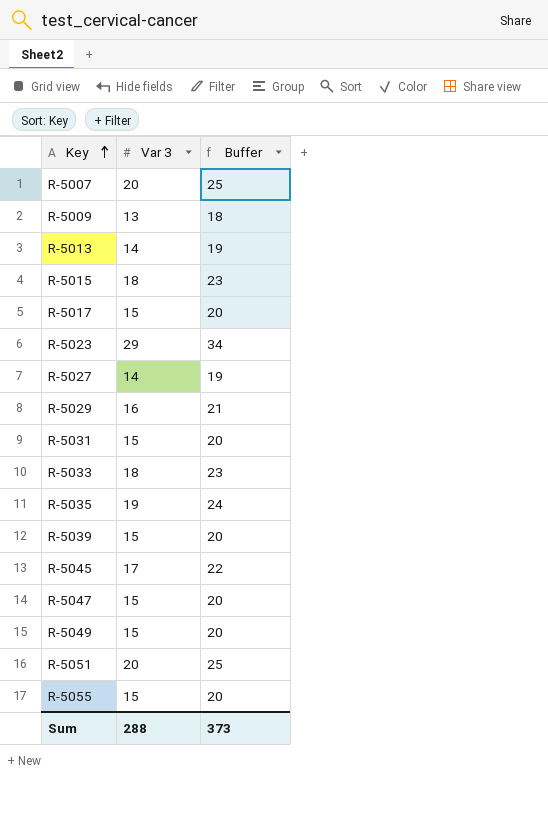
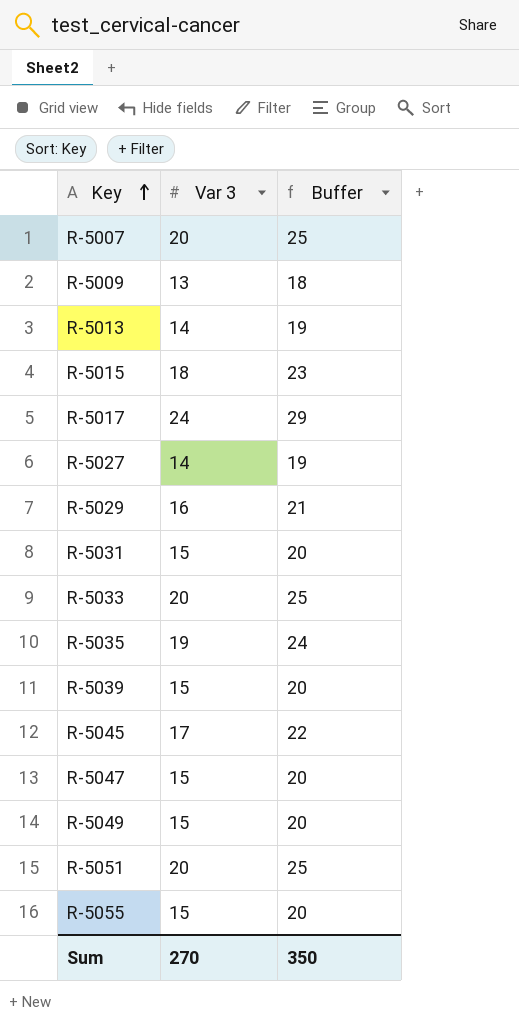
row R-5023: 29 | 34 -> none
R-5017 | Var 3: 15 -> 24
R-5017 | Buffer: 20 -> 29
R-5033 | Var 3: 18 -> 20
R-5033 | Buffer: 23 -> 25
Sum | Var 3: 288 -> 270
Sum | Buffer: 373 -> 350

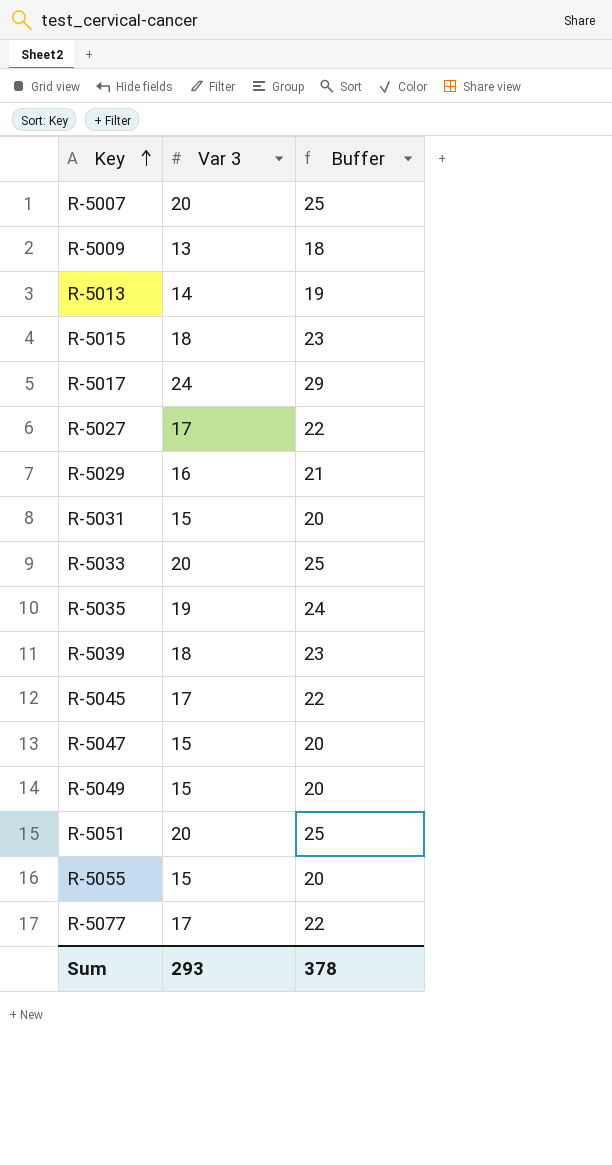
R-5027 | Var 3: 14 -> 17
R-5027 | Buffer: 19 -> 22
R-5039 | Var 3: 15 -> 18
R-5039 | Buffer: 20 -> 23
row R-5077: none -> 17 | 22
Sum | Var 3: 270 -> 293
Sum | Buffer: 350 -> 378

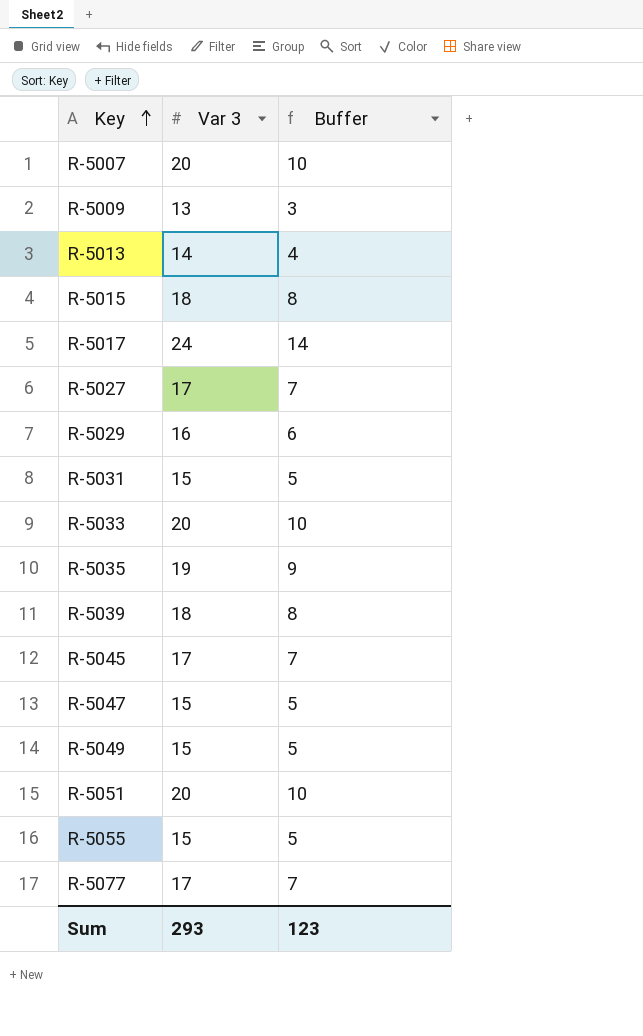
column Buffer | formula: [Var 3] + 5 -> [Var 3] - 10
Sum | Buffer: 378 -> 123

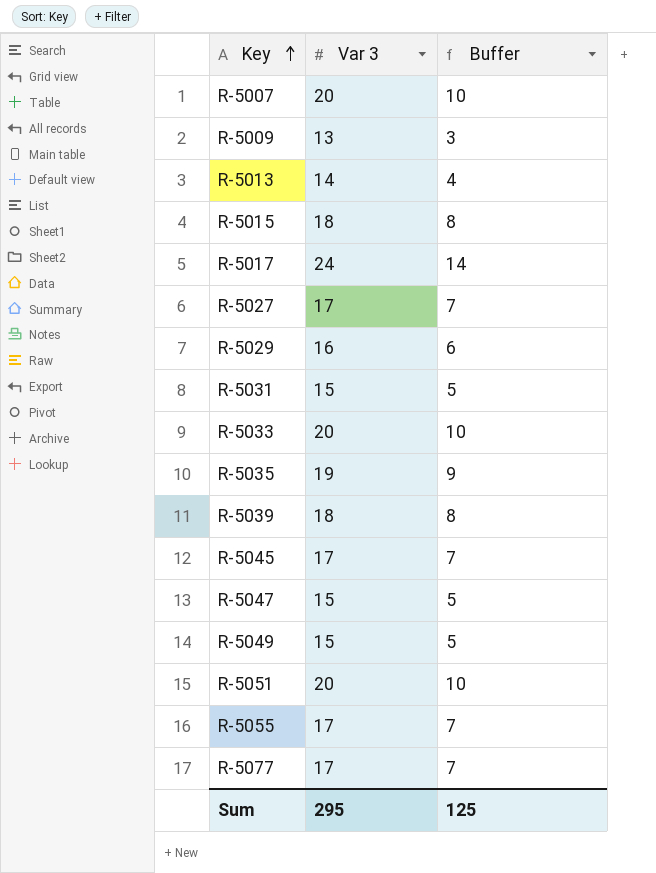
R-5055 | Var 3: 15 -> 17
R-5055 | Buffer: 5 -> 7
Sum | Var 3: 293 -> 295
Sum | Buffer: 123 -> 125

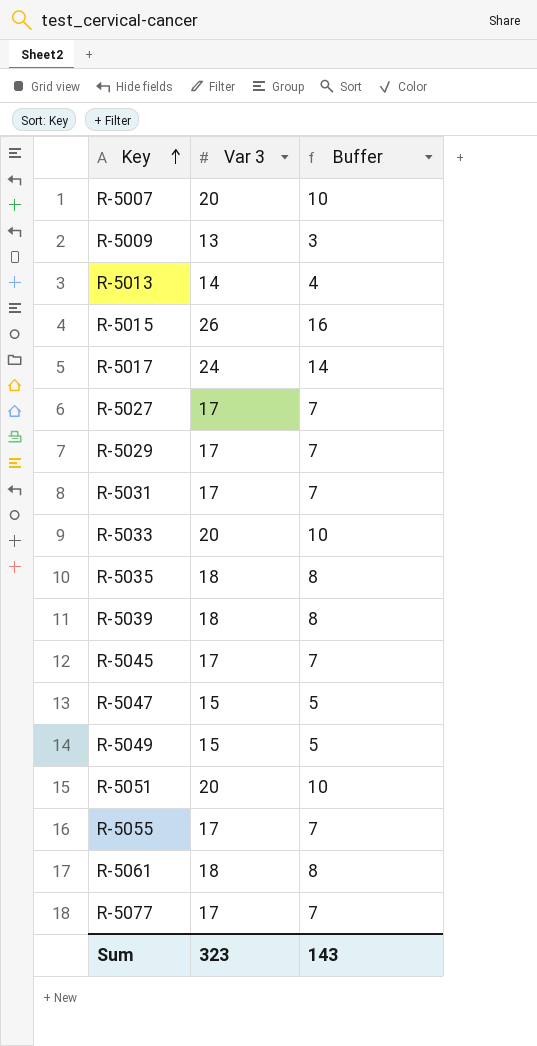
R-5015 | Var 3: 18 -> 26
R-5015 | Buffer: 8 -> 16
R-5029 | Var 3: 16 -> 17
R-5029 | Buffer: 6 -> 7
R-5031 | Var 3: 15 -> 17
R-5031 | Buffer: 5 -> 7
R-5035 | Var 3: 19 -> 18
R-5035 | Buffer: 9 -> 8
row R-5061: none -> 18 | 8
Sum | Var 3: 295 -> 323
Sum | Buffer: 125 -> 143

